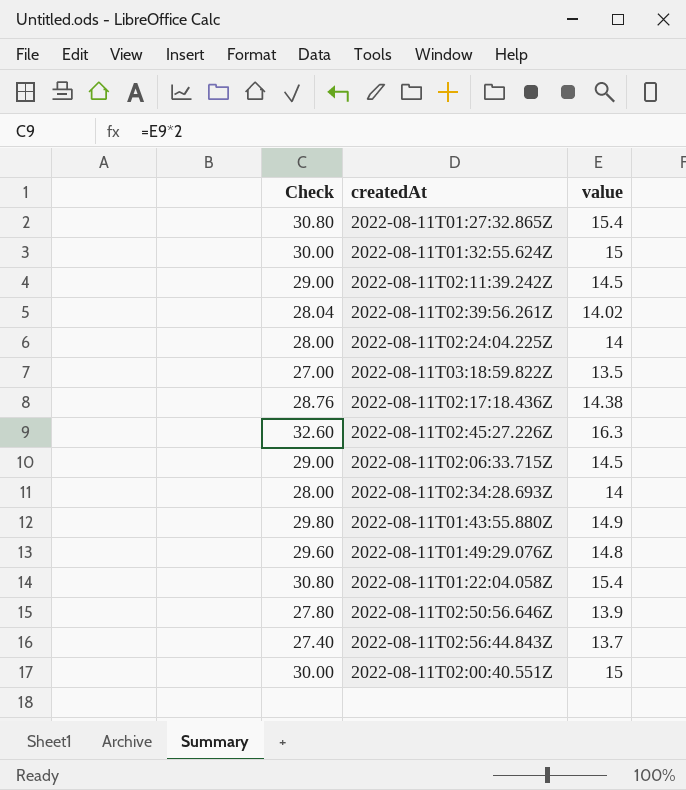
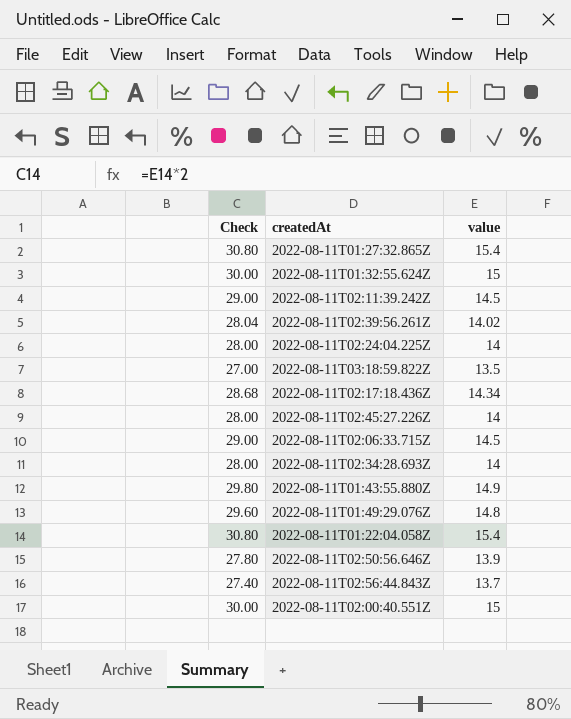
2022-08-11T02:17:18.436Z | Check: 28.76 -> 28.68
2022-08-11T02:17:18.436Z | value: 14.38 -> 14.34
2022-08-11T02:45:27.226Z | Check: 32.60 -> 28.00
2022-08-11T02:45:27.226Z | value: 16.3 -> 14

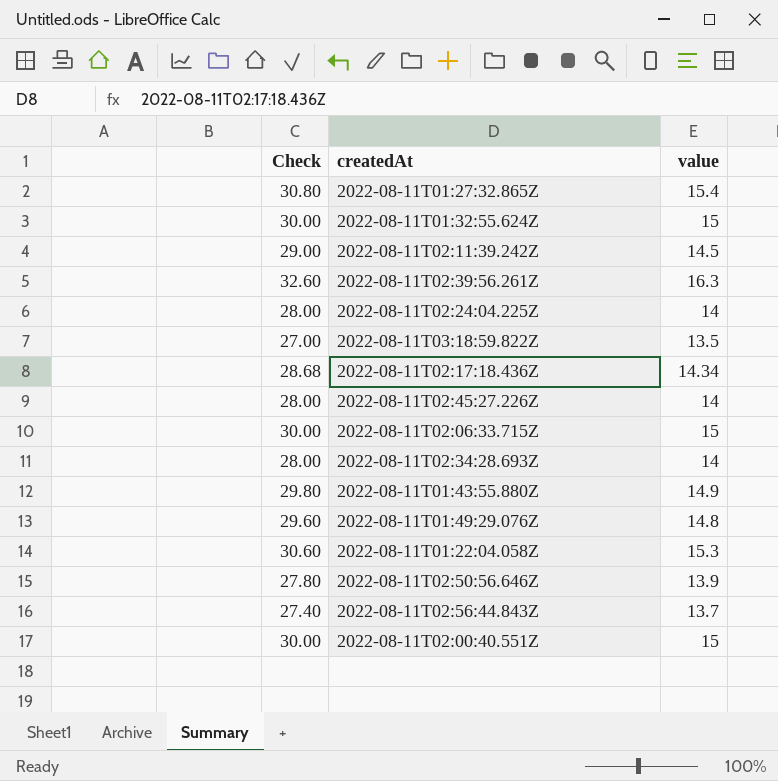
2022-08-11T02:39:56.261Z | Check: 28.04 -> 32.60
2022-08-11T02:39:56.261Z | value: 14.02 -> 16.3
2022-08-11T02:06:33.715Z | Check: 29.00 -> 30.00
2022-08-11T02:06:33.715Z | value: 14.5 -> 15
2022-08-11T01:22:04.058Z | Check: 30.80 -> 30.60
2022-08-11T01:22:04.058Z | value: 15.4 -> 15.3

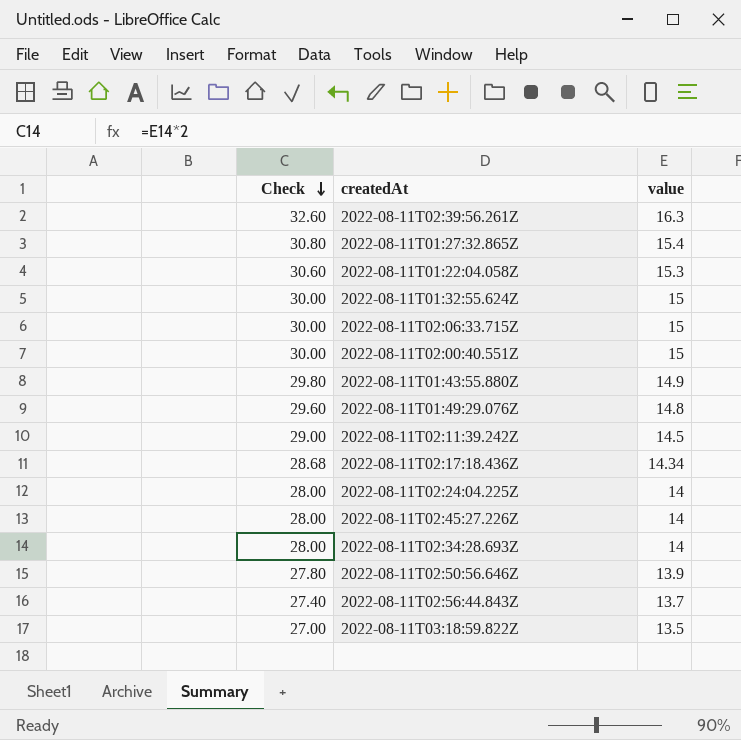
row order: none -> Check descending

